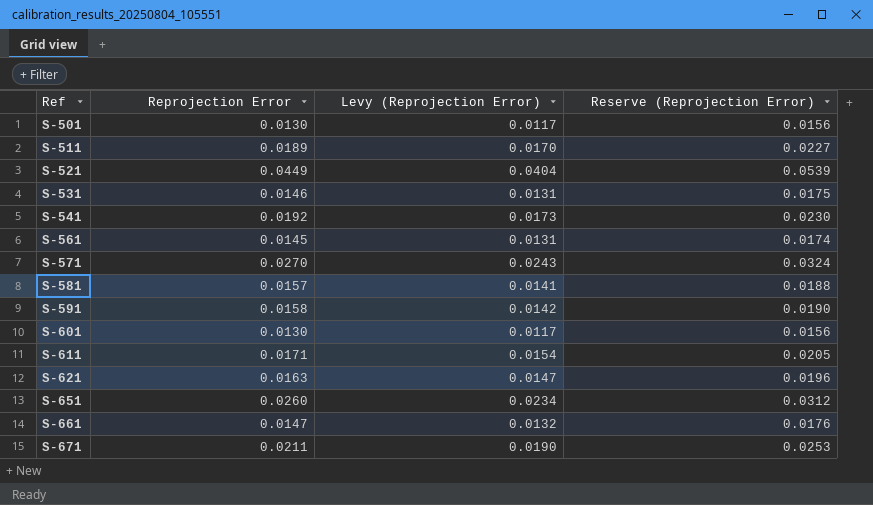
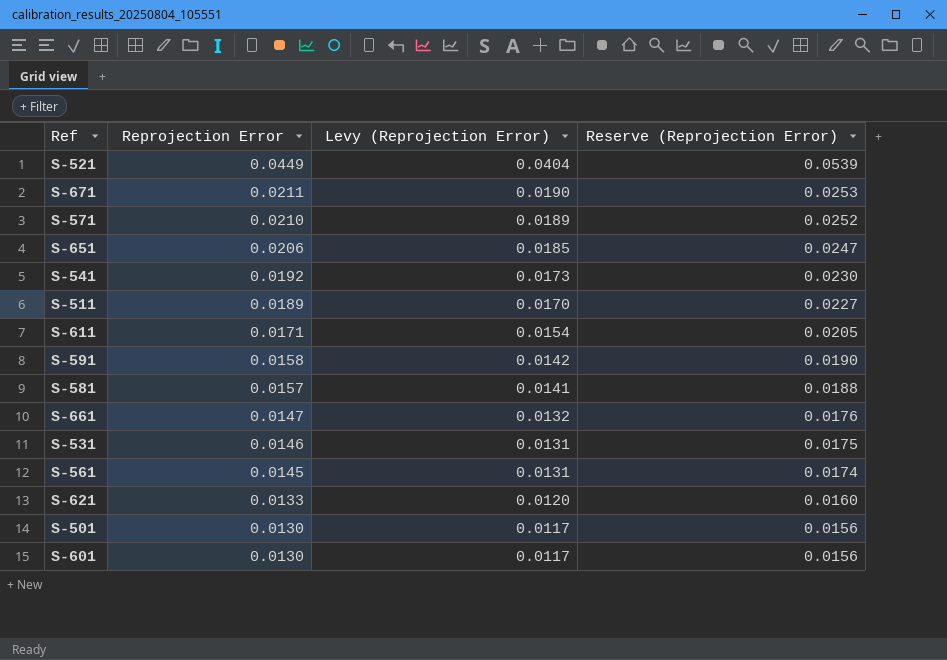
row order: Ref ascending -> Reprojection Error descending
S-571 | Reprojection Error: 0.0270 -> 0.0210
S-571 | Levy (Reprojection Error): 0.0243 -> 0.0189
S-571 | Reserve (Reprojection Error): 0.0324 -> 0.0252
S-651 | Reprojection Error: 0.0260 -> 0.0206
S-651 | Levy (Reprojection Error): 0.0234 -> 0.0185
S-651 | Reserve (Reprojection Error): 0.0312 -> 0.0247
S-621 | Reprojection Error: 0.0163 -> 0.0133
S-621 | Levy (Reprojection Error): 0.0147 -> 0.0120
S-621 | Reserve (Reprojection Error): 0.0196 -> 0.0160

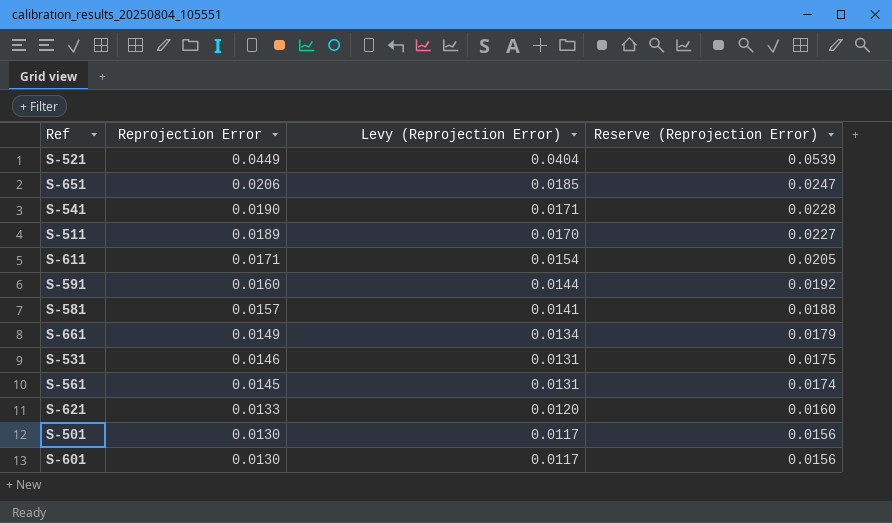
row S-671: 0.0211 | 0.0190 | 0.0253 -> none
row S-571: 0.0210 | 0.0189 | 0.0252 -> none
S-541 | Reprojection Error: 0.0192 -> 0.0190
S-541 | Levy (Reprojection Error): 0.0173 -> 0.0171
S-541 | Reserve (Reprojection Error): 0.0230 -> 0.0228
S-591 | Reprojection Error: 0.0158 -> 0.0160
S-591 | Levy (Reprojection Error): 0.0142 -> 0.0144
S-591 | Reserve (Reprojection Error): 0.0190 -> 0.0192
S-661 | Reprojection Error: 0.0147 -> 0.0149
S-661 | Levy (Reprojection Error): 0.0132 -> 0.0134
S-661 | Reserve (Reprojection Error): 0.0176 -> 0.0179

